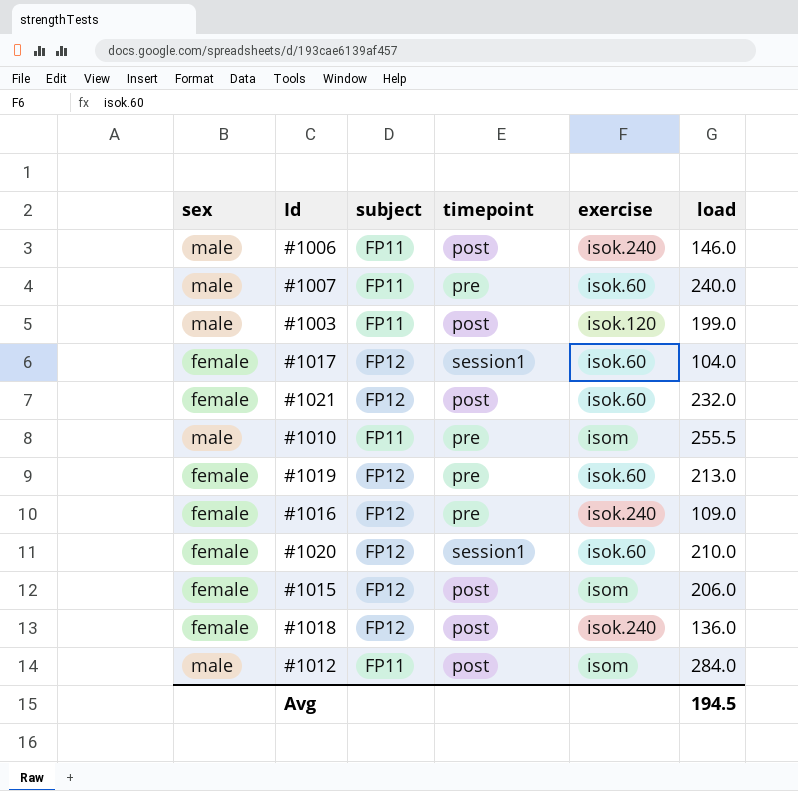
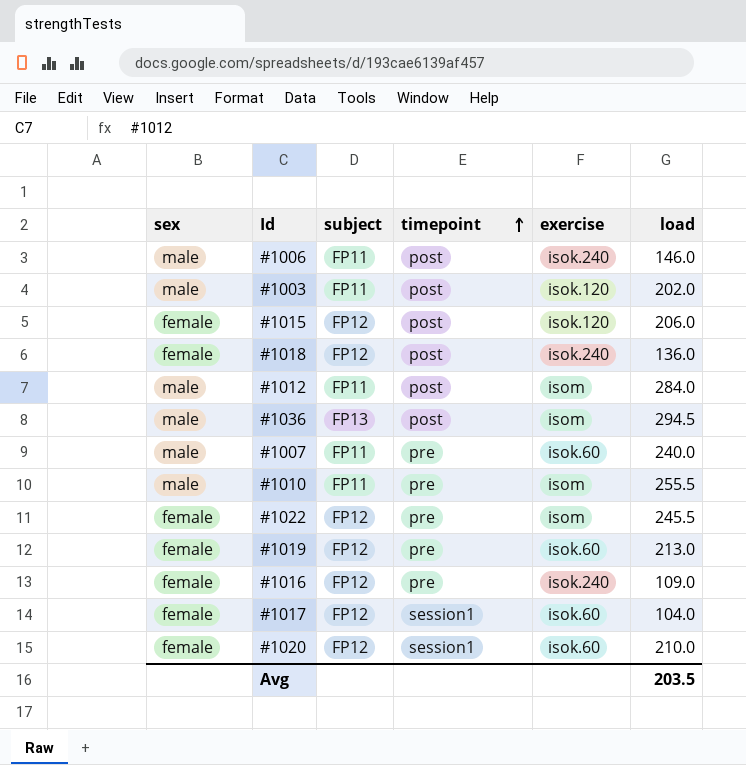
row order: none -> timepoint ascending
row #1021: female | FP12 | post | isok.60 | 232.0 -> none
#1003 | load: 199.0 -> 202.0
#1015 | exercise: isom -> isok.120
row #1036: none -> male | FP13 | post | isom | 294.5
row #1022: none -> female | FP12 | pre | isom | 245.5
Avg | load: 194.5 -> 203.5

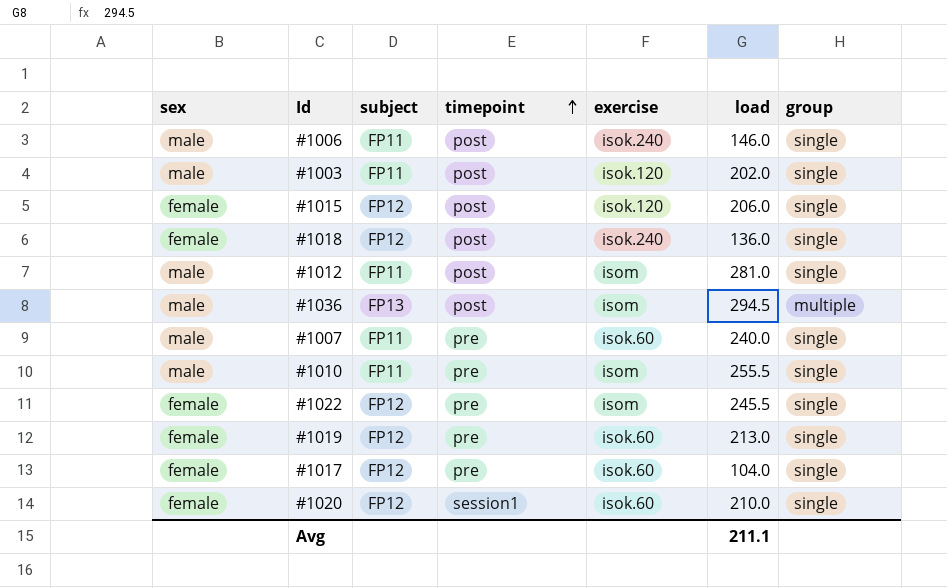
column group | position: none -> 7
row #1016: female | FP12 | pre | isok.240 | 109.0 -> none
#1012 | load: 284.0 -> 281.0
#1017 | timepoint: session1 -> pre
Avg | load: 203.5 -> 211.1

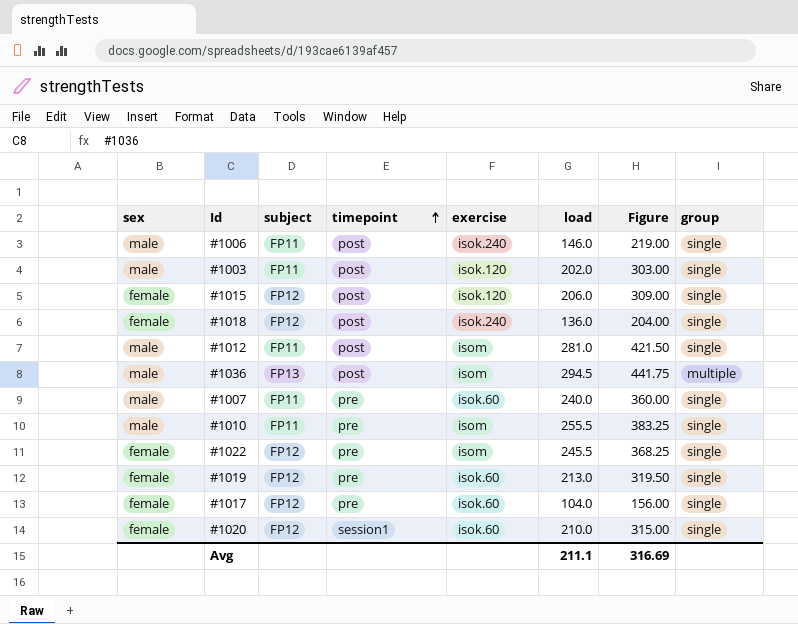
column Figure | formula: none -> [load] * 1.5

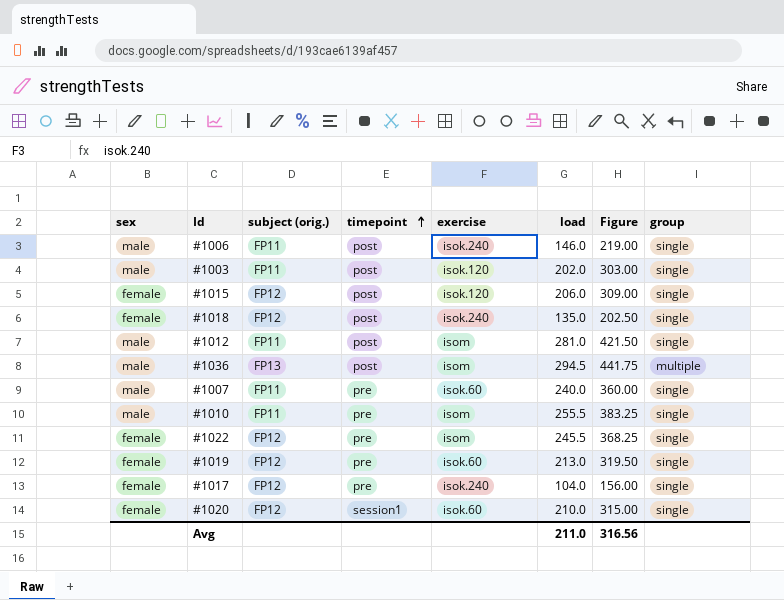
column name: subject -> subject (orig.)
#1018 | load: 136.0 -> 135.0
#1018 | Figure: 204.00 -> 202.50
#1017 | exercise: isok.60 -> isok.240
Avg | load: 211.1 -> 211.0
Avg | Figure: 316.69 -> 316.56

